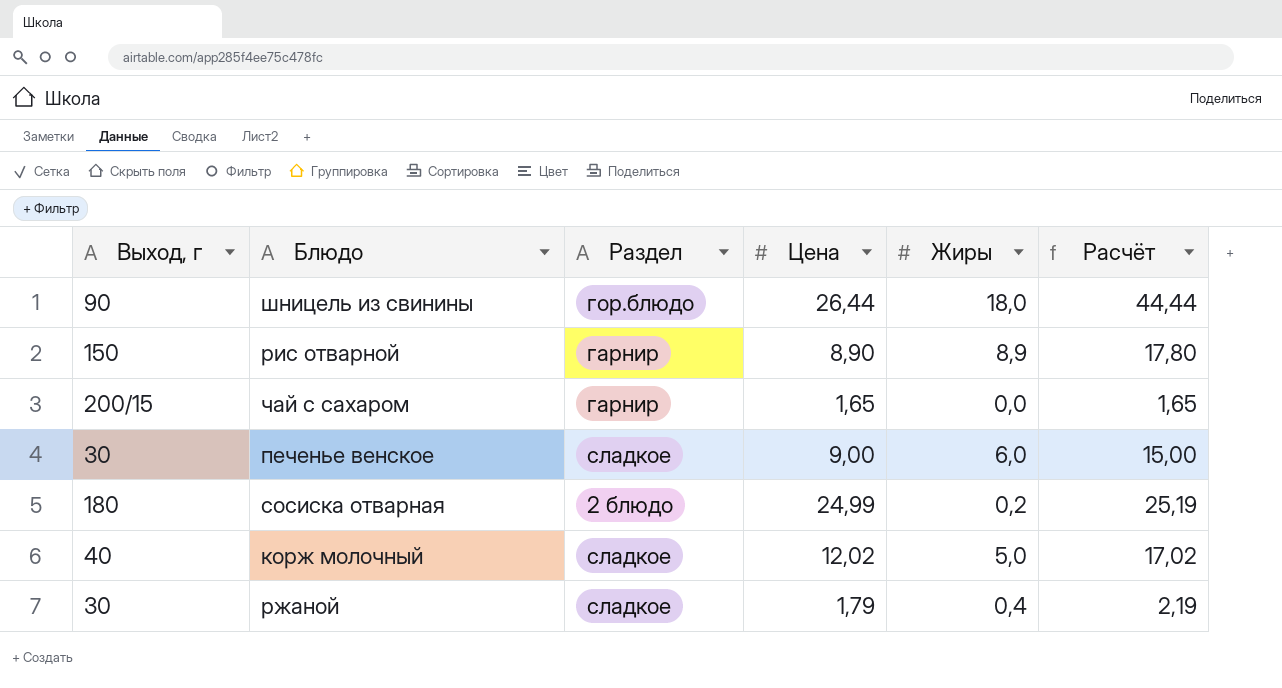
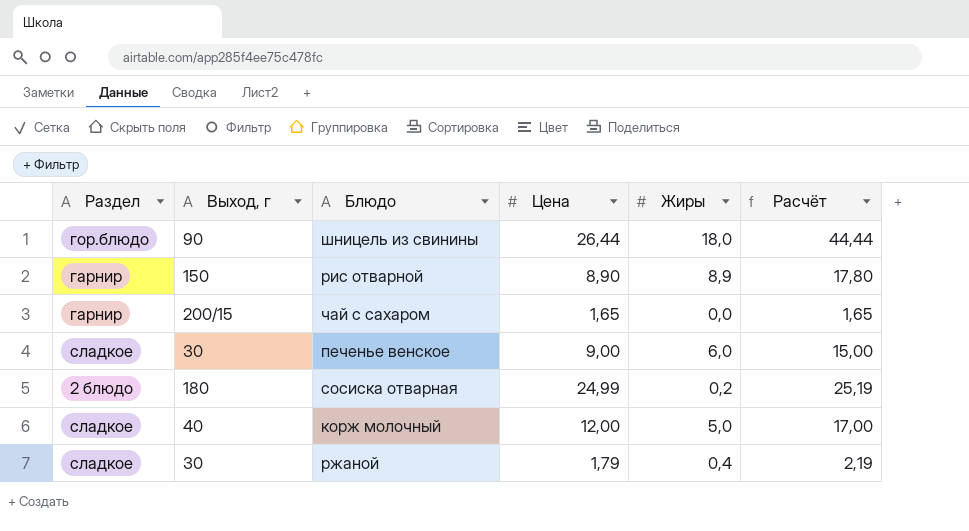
column Раздел | position: 3 -> 1
корж молочный | Цена: 12,02 -> 12,00
корж молочный | Расчёт: 17,02 -> 17,00

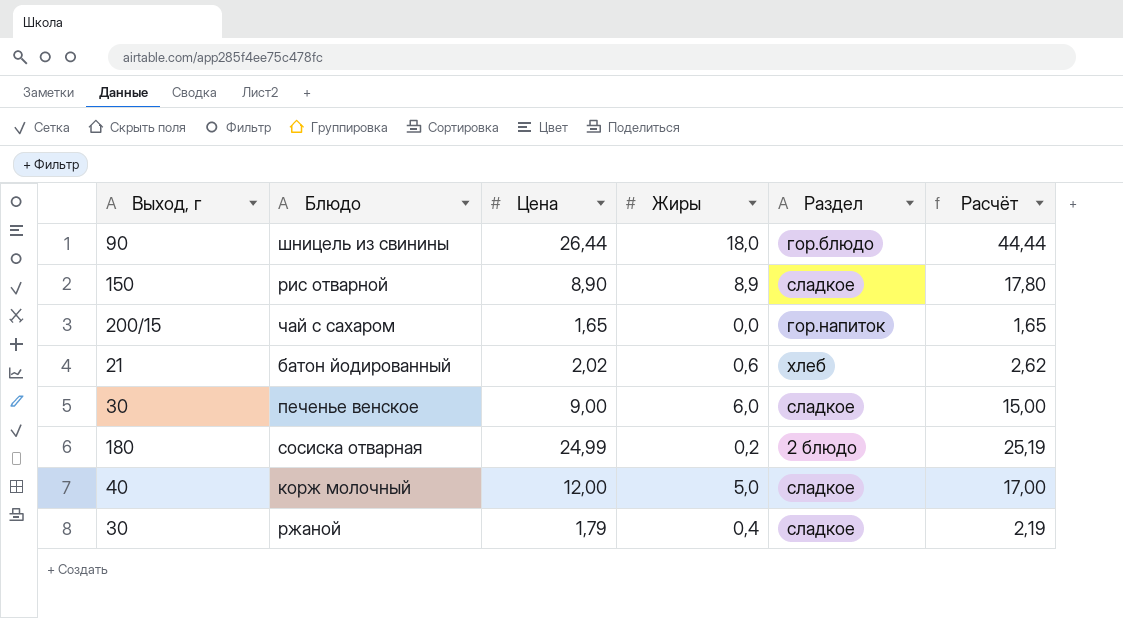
column Раздел | position: 1 -> 5
рис отварной | Раздел: гарнир -> сладкое
чай с сахаром | Раздел: гарнир -> гор.напиток
row батон йодированный: none -> 21 | 2,02 | 0,6 | хлеб | 2,62

